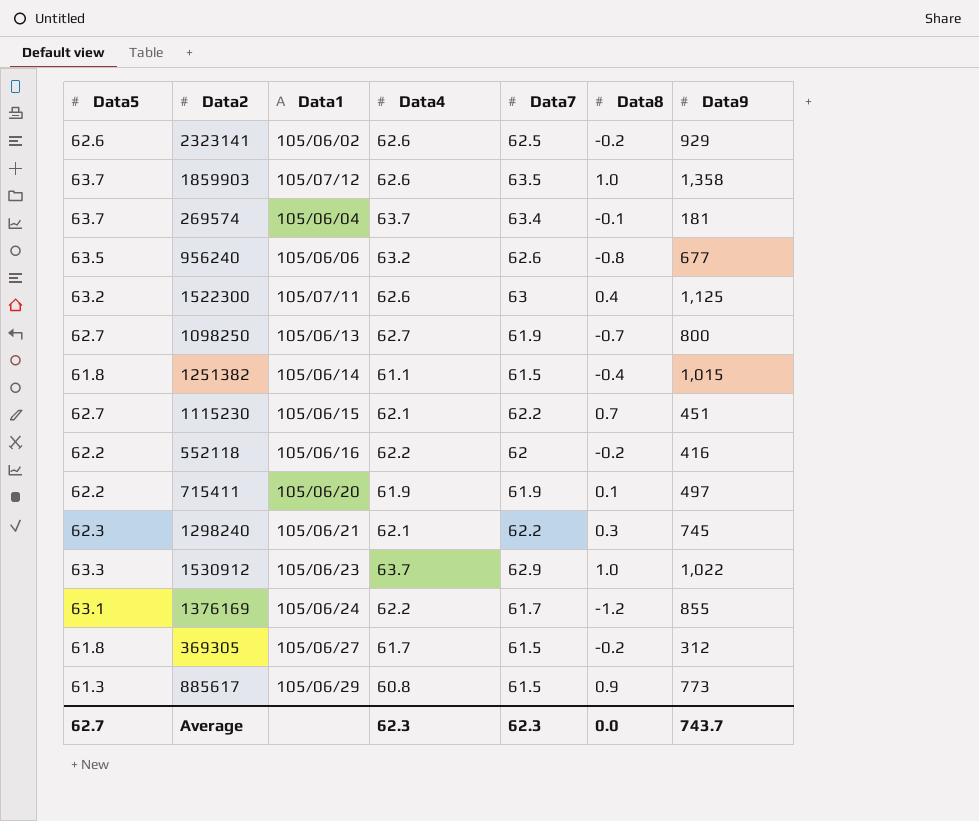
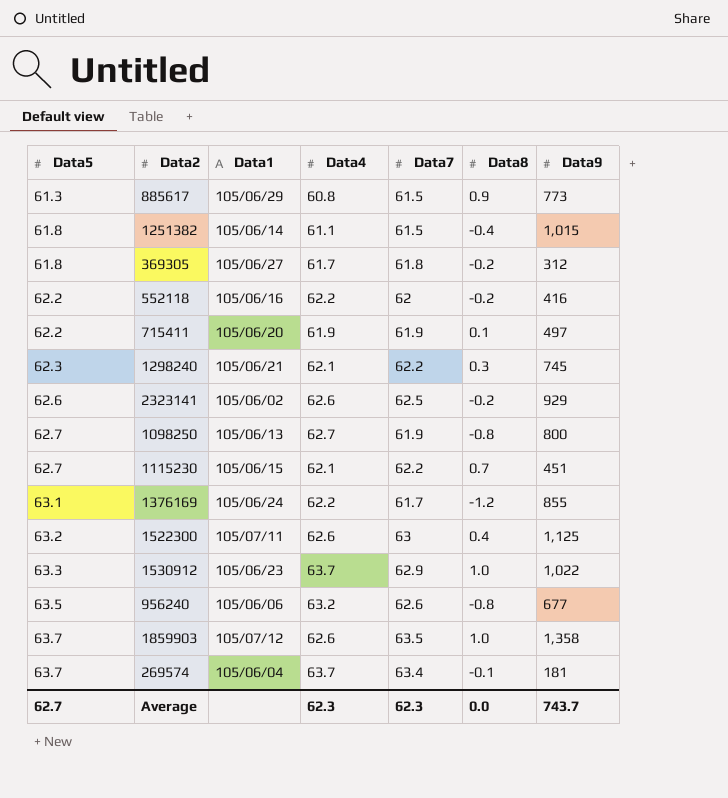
row order: none -> Data5 ascending
369305 | Data7: 61.5 -> 61.8
1098250 | Data8: -0.7 -> -0.8

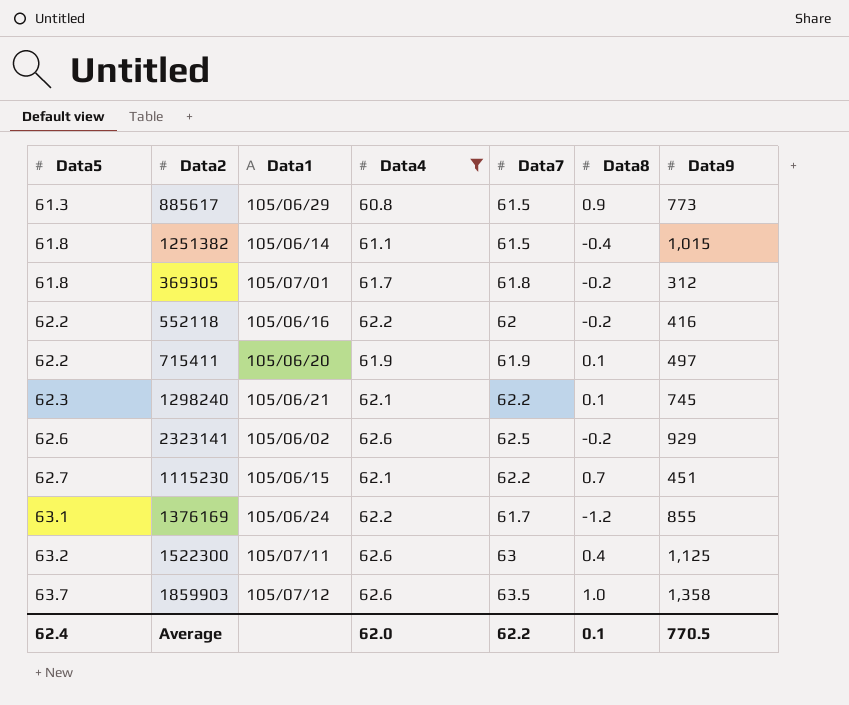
filter: none -> Data4 <= 62.6
369305 | Data1: 105/06/27 -> 105/07/01
1298240 | Data8: 0.3 -> 0.1
Average | Data5: 62.7 -> 62.4
Average | Data4: 62.3 -> 62.0
Average | Data7: 62.3 -> 62.2
Average | Data8: 0.0 -> 0.1
Average | Data9: 743.7 -> 770.5

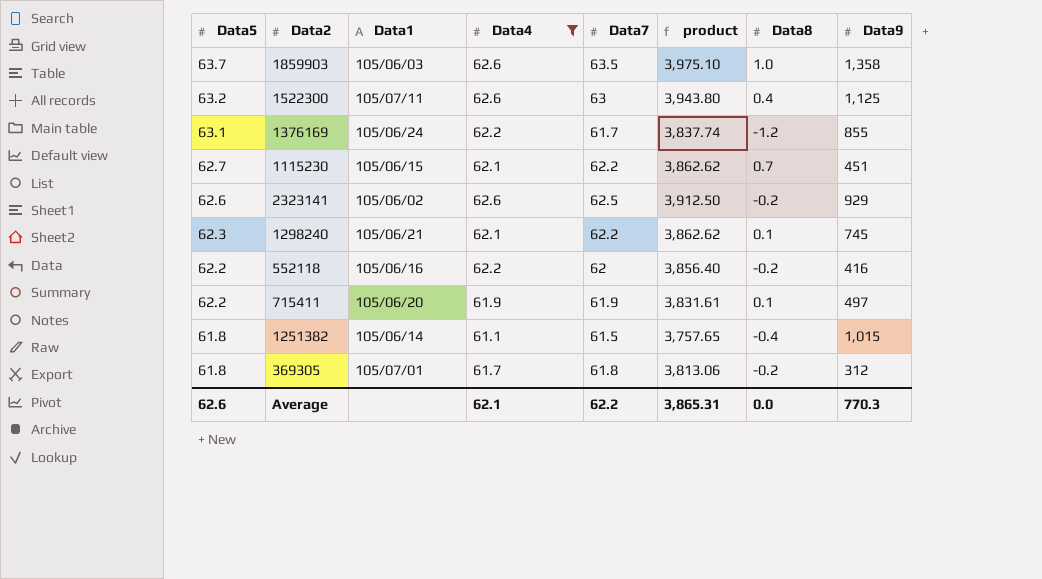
row order: Data5 ascending -> Data5 descending
column product | formula: none -> [Data4] * [Data7]
row 885617: 61.3 | 105/06/29 | 60.8 | 61.5 | 0.9 | 773 -> none
1859903 | Data1: 105/07/12 -> 105/06/03
Average | Data5: 62.4 -> 62.6
Average | Data4: 62.0 -> 62.1
Average | Data8: 0.1 -> 0.0
Average | Data9: 770.5 -> 770.3

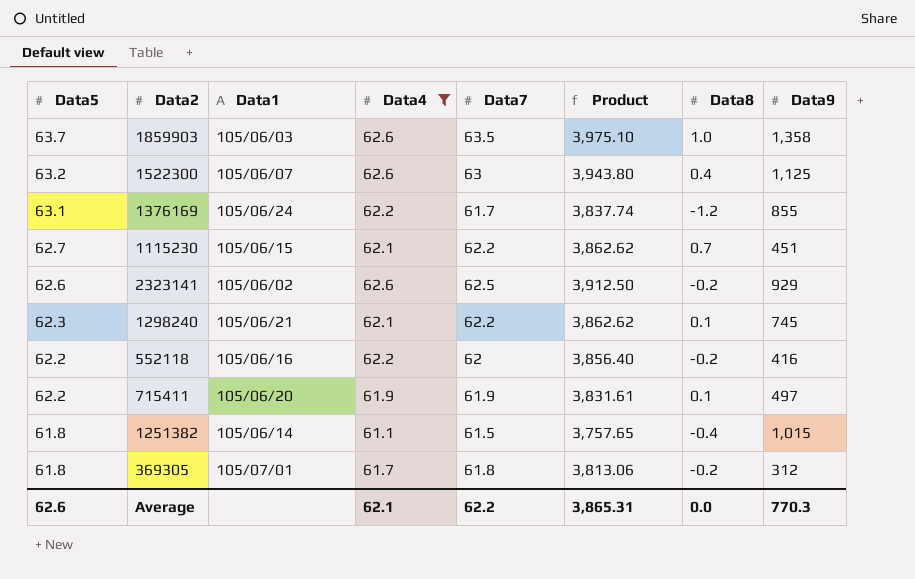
column name: product -> Product
1522300 | Data1: 105/07/11 -> 105/06/07

